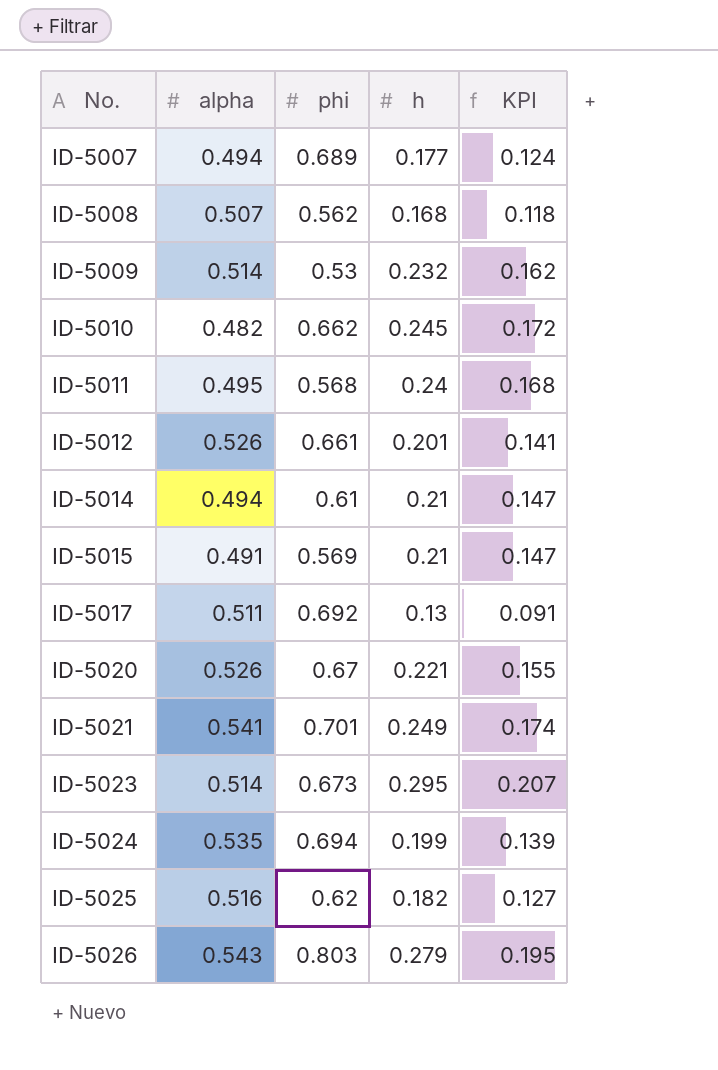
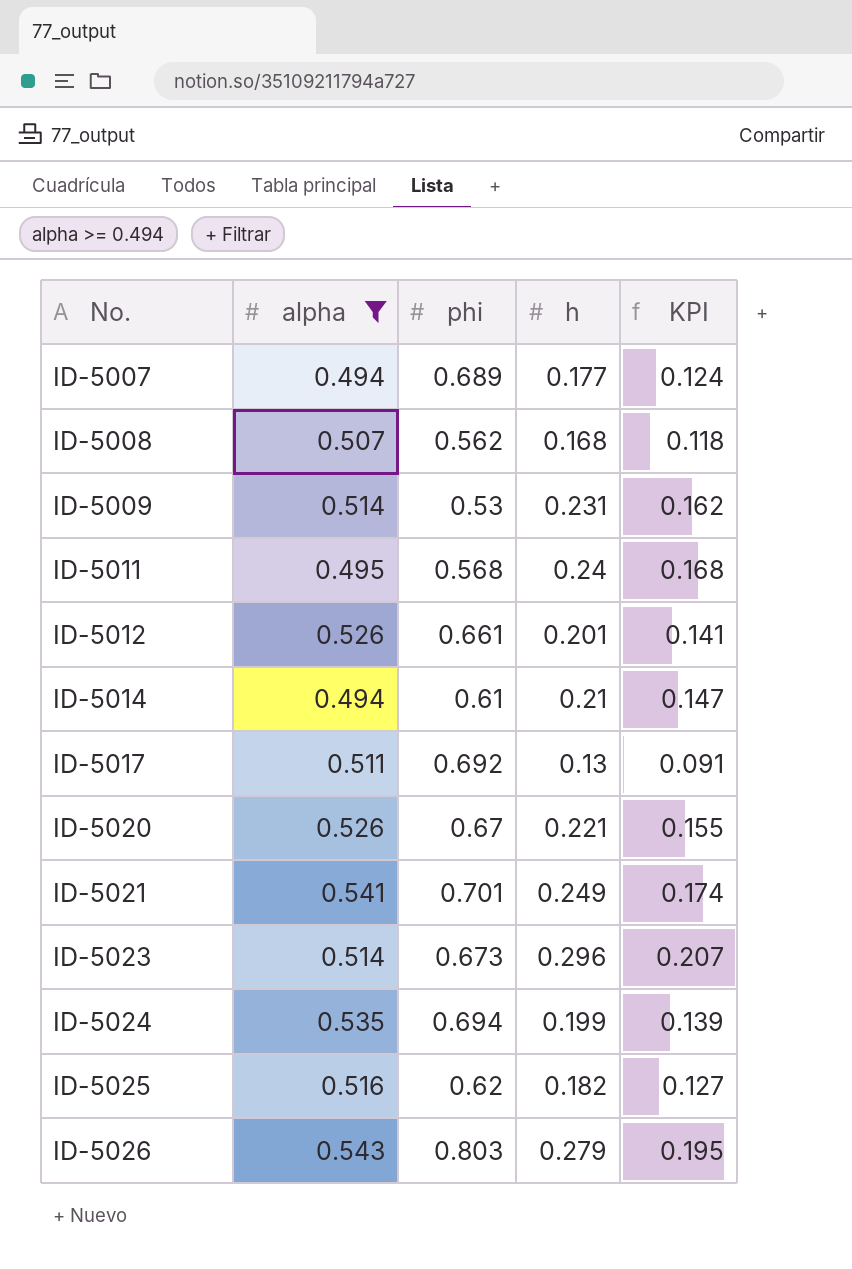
filter: none -> alpha >= 0.494
ID-5009 | h: 0.232 -> 0.231
ID-5023 | h: 0.295 -> 0.296

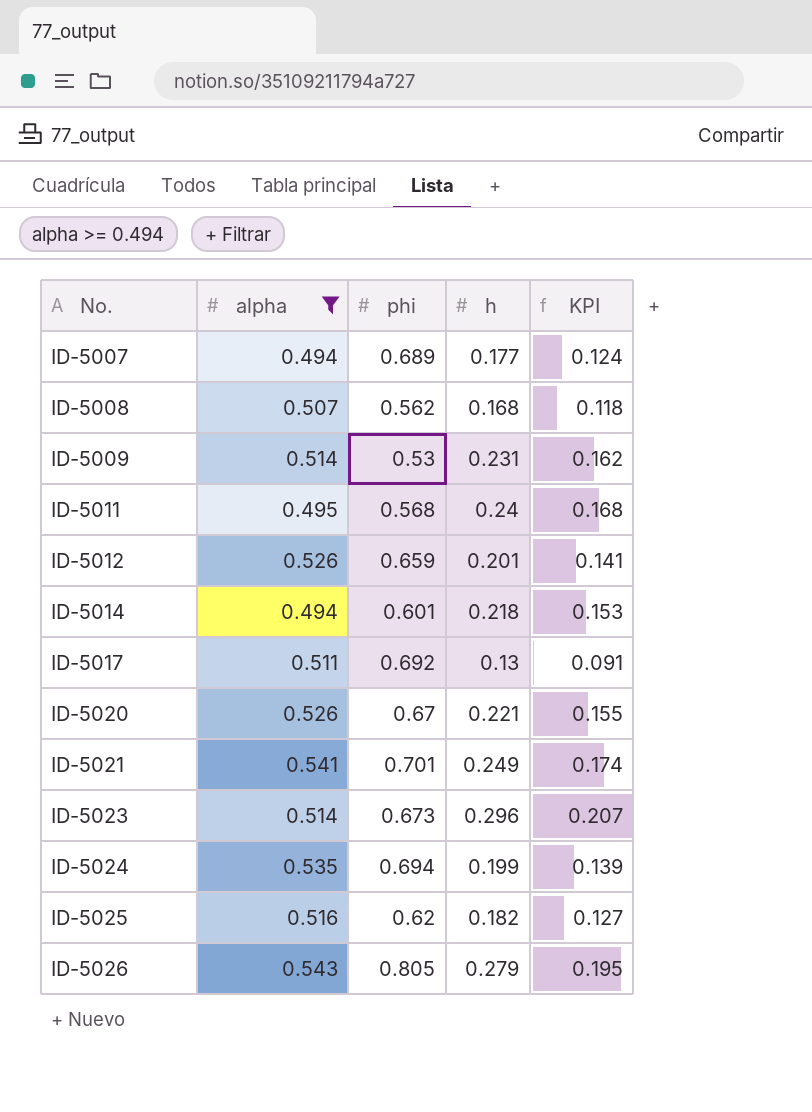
ID-5012 | phi: 0.661 -> 0.659
ID-5014 | phi: 0.61 -> 0.601
ID-5014 | h: 0.21 -> 0.218
ID-5014 | KPI: 0.147 -> 0.153
ID-5026 | phi: 0.803 -> 0.805

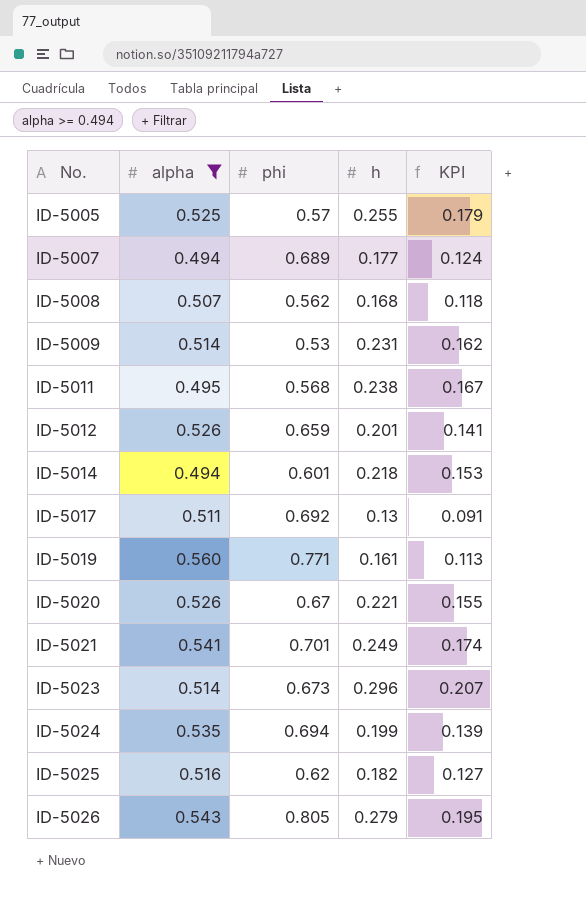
row ID-5005: none -> 0.525 | 0.57 | 0.255 | 0.179
ID-5011 | h: 0.24 -> 0.238
ID-5011 | KPI: 0.168 -> 0.167
row ID-5019: none -> 0.560 | 0.771 | 0.161 | 0.113

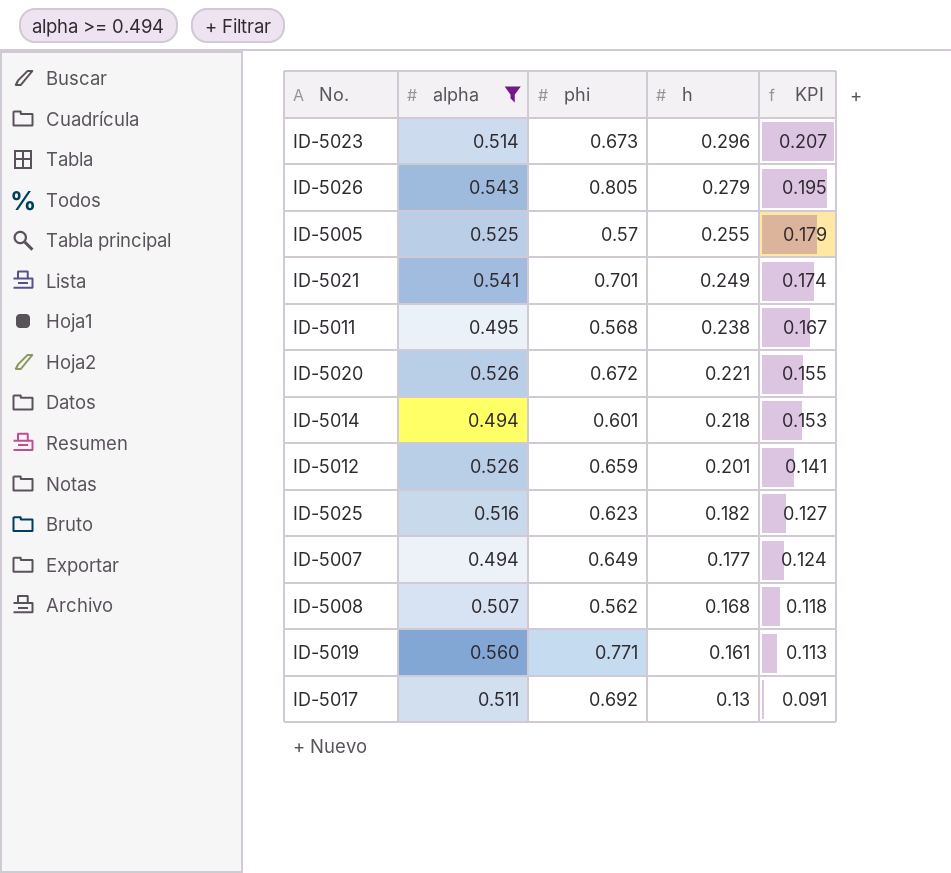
row order: No. ascending -> h descending
row ID-5009: 0.514 | 0.53 | 0.231 | 0.162 -> none
row ID-5024: 0.535 | 0.694 | 0.199 | 0.139 -> none
ID-5020 | phi: 0.67 -> 0.672
ID-5025 | phi: 0.62 -> 0.623
ID-5007 | phi: 0.689 -> 0.649

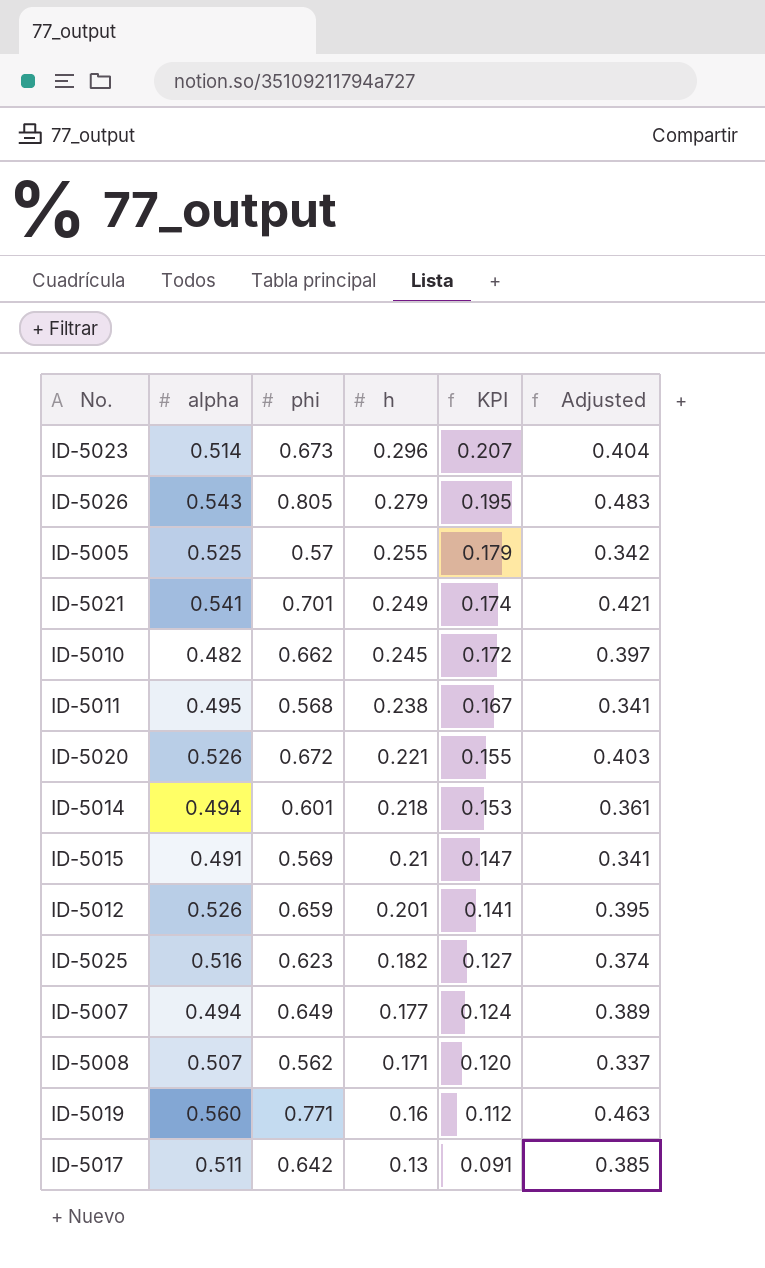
filter: alpha >= 0.494 -> none
column Adjusted | formula: none -> [phi] * 0.6
ID-5008 | h: 0.168 -> 0.171
ID-5008 | KPI: 0.118 -> 0.120
ID-5019 | h: 0.161 -> 0.16
ID-5019 | KPI: 0.113 -> 0.112
ID-5017 | phi: 0.692 -> 0.642

